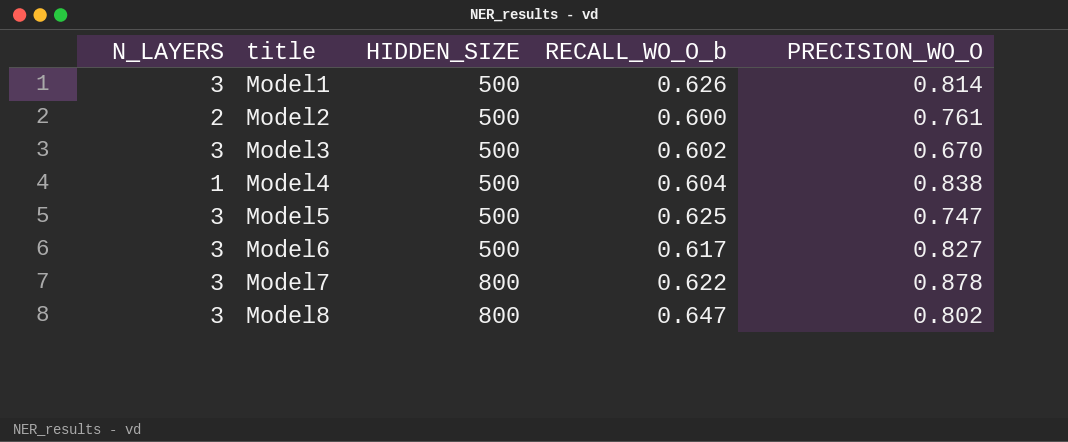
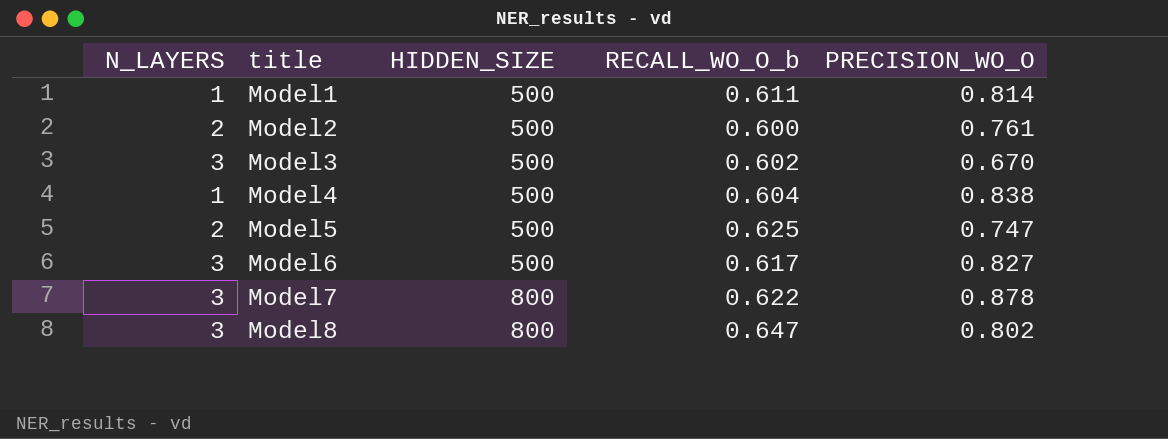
Model1 | N_LAYERS: 3 -> 1
Model1 | RECALL_WO_O_b: 0.626 -> 0.611
Model5 | N_LAYERS: 3 -> 2

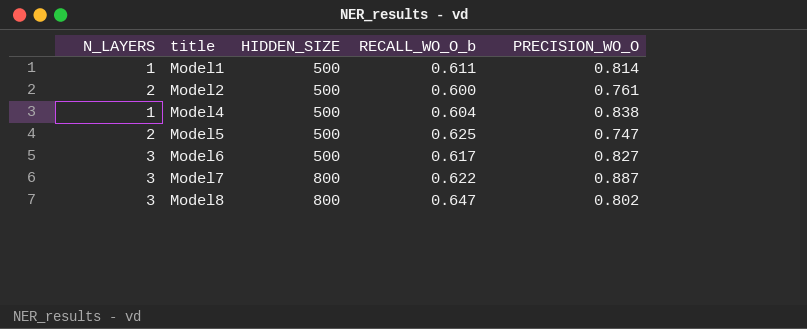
row Model3: 3 | 500 | 0.602 | 0.670 -> none
Model7 | PRECISION_WO_O: 0.878 -> 0.887

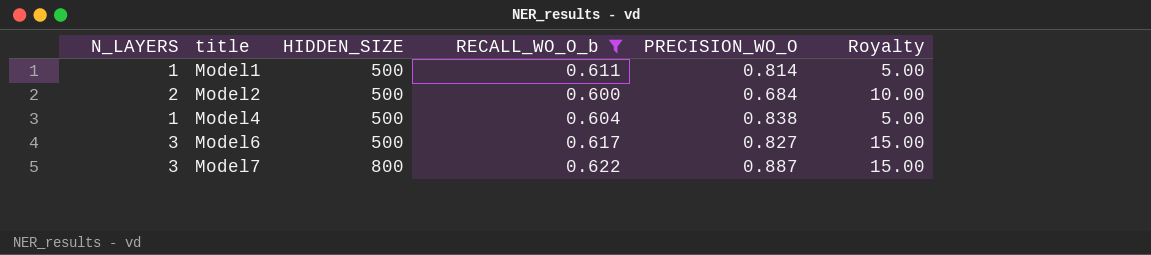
filter: none -> RECALL_WO_O_b <= 0.622
column Royalty | formula: none -> [N_LAYERS] * 5
Model2 | PRECISION_WO_O: 0.761 -> 0.684

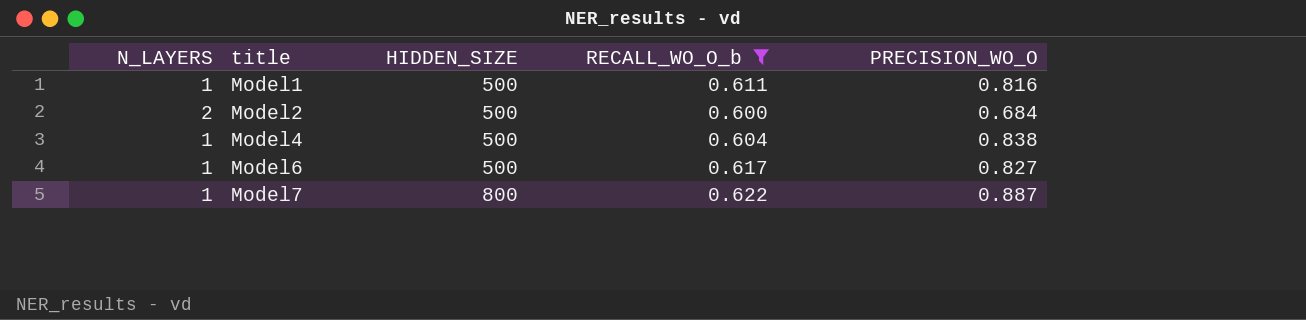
column Royalty | formula: [N_LAYERS] * 5 -> none
Model1 | PRECISION_WO_O: 0.814 -> 0.816
Model6 | N_LAYERS: 3 -> 1
Model7 | N_LAYERS: 3 -> 1

